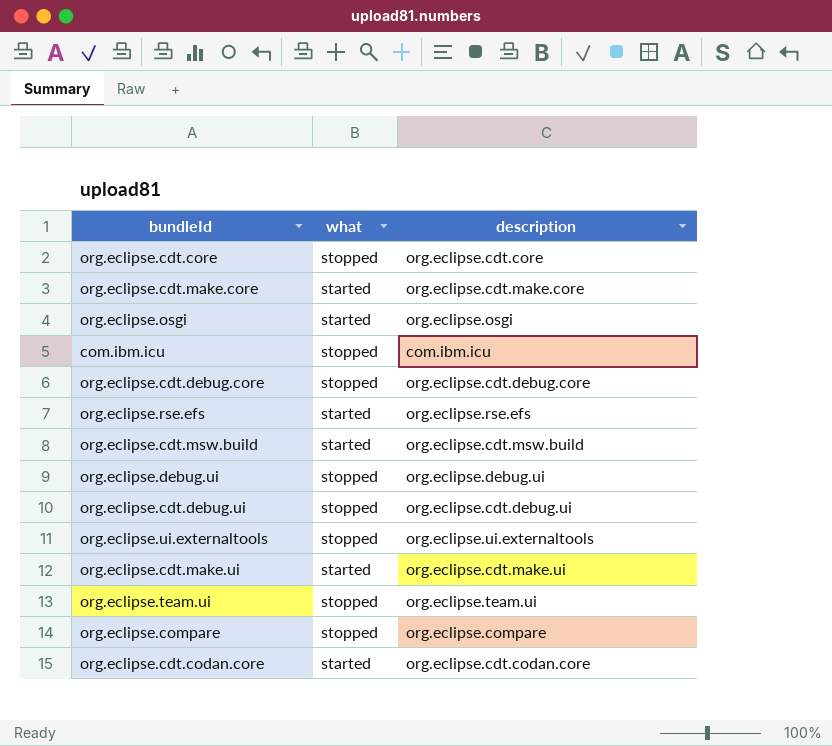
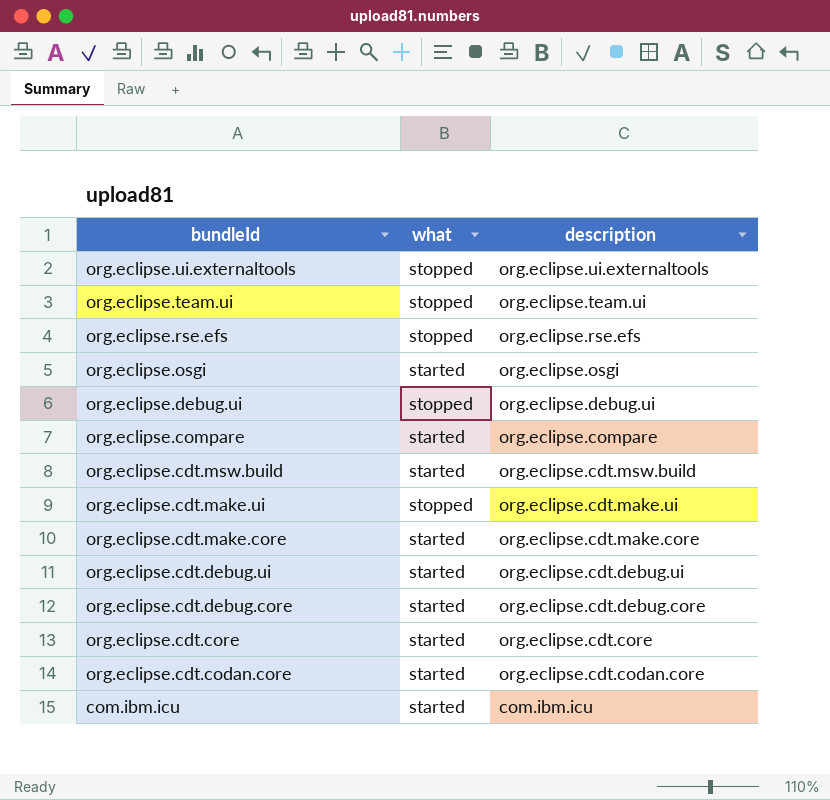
row order: none -> bundleId descending
org.eclipse.rse.efs | what: started -> stopped
org.eclipse.compare | what: stopped -> started
org.eclipse.cdt.make.ui | what: started -> stopped
org.eclipse.cdt.debug.ui | what: stopped -> started
org.eclipse.cdt.debug.core | what: stopped -> started
org.eclipse.cdt.core | what: stopped -> started
com.ibm.icu | what: stopped -> started

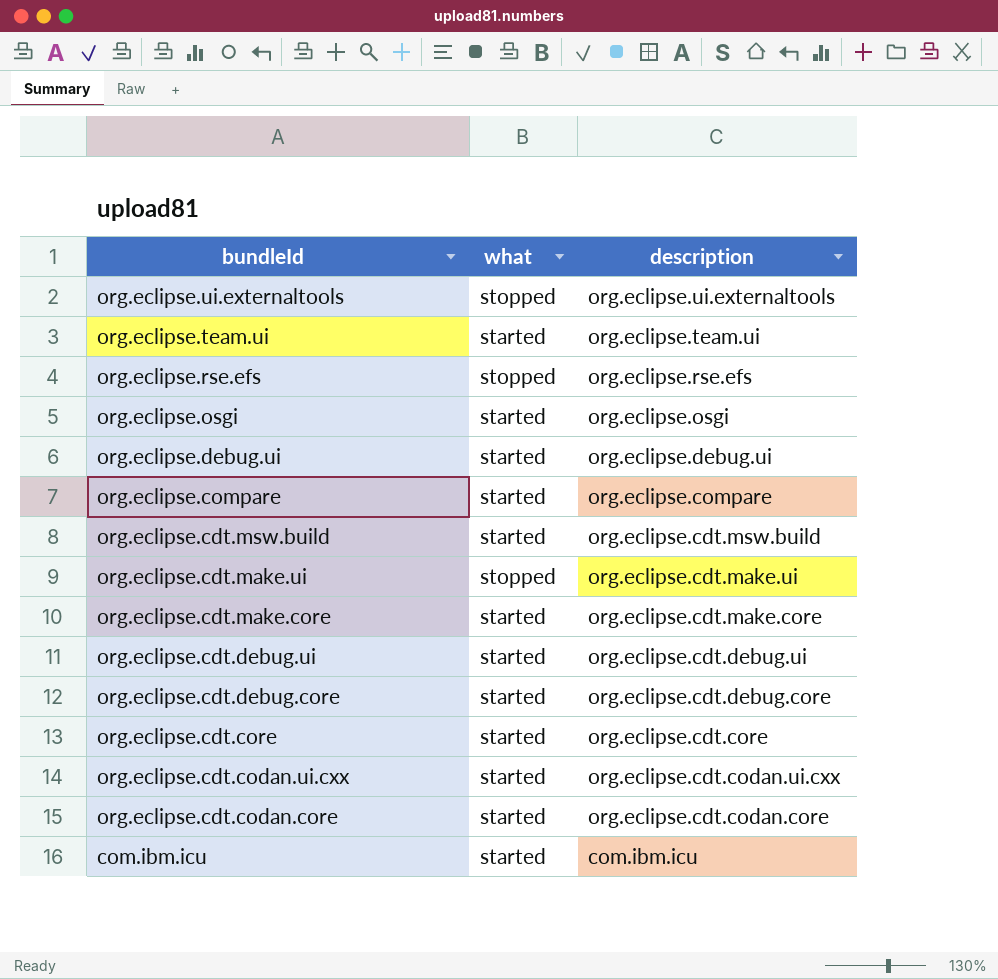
org.eclipse.team.ui | what: stopped -> started
org.eclipse.debug.ui | what: stopped -> started
row org.eclipse.cdt.codan.ui.cxx: none -> started | org.eclipse.cdt.codan.ui.cxx

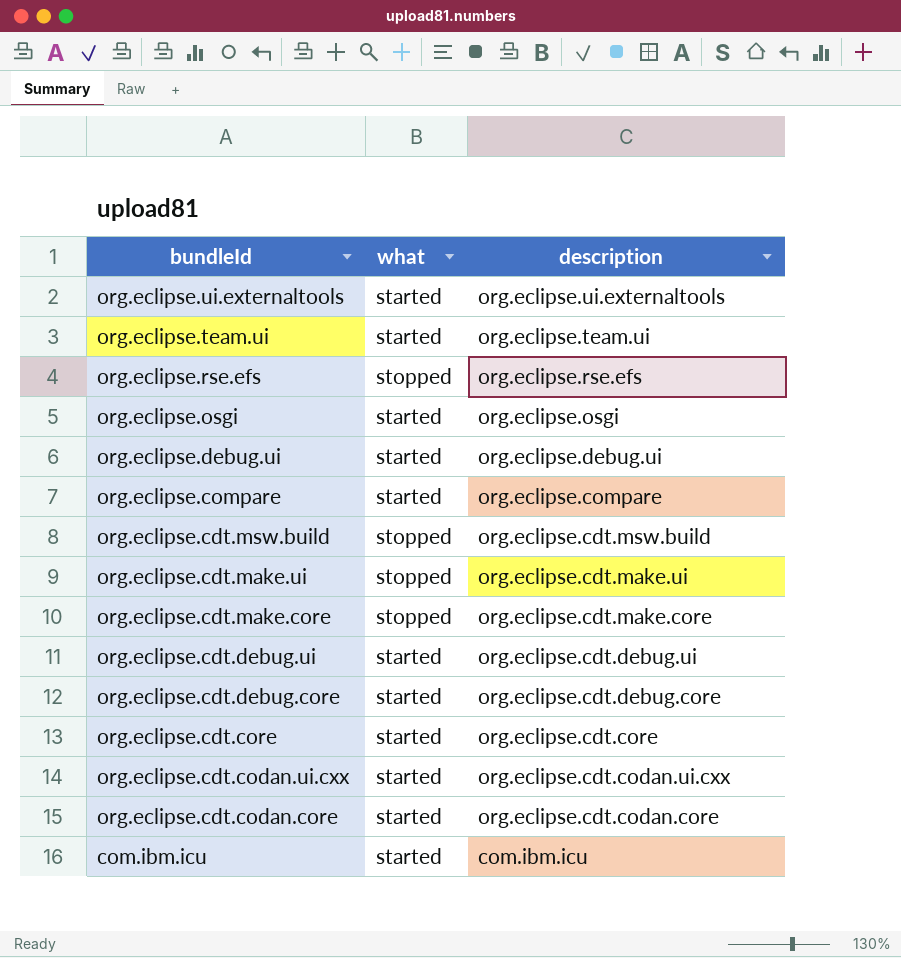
org.eclipse.ui.externaltools | what: stopped -> started
org.eclipse.cdt.msw.build | what: started -> stopped
org.eclipse.cdt.make.core | what: started -> stopped

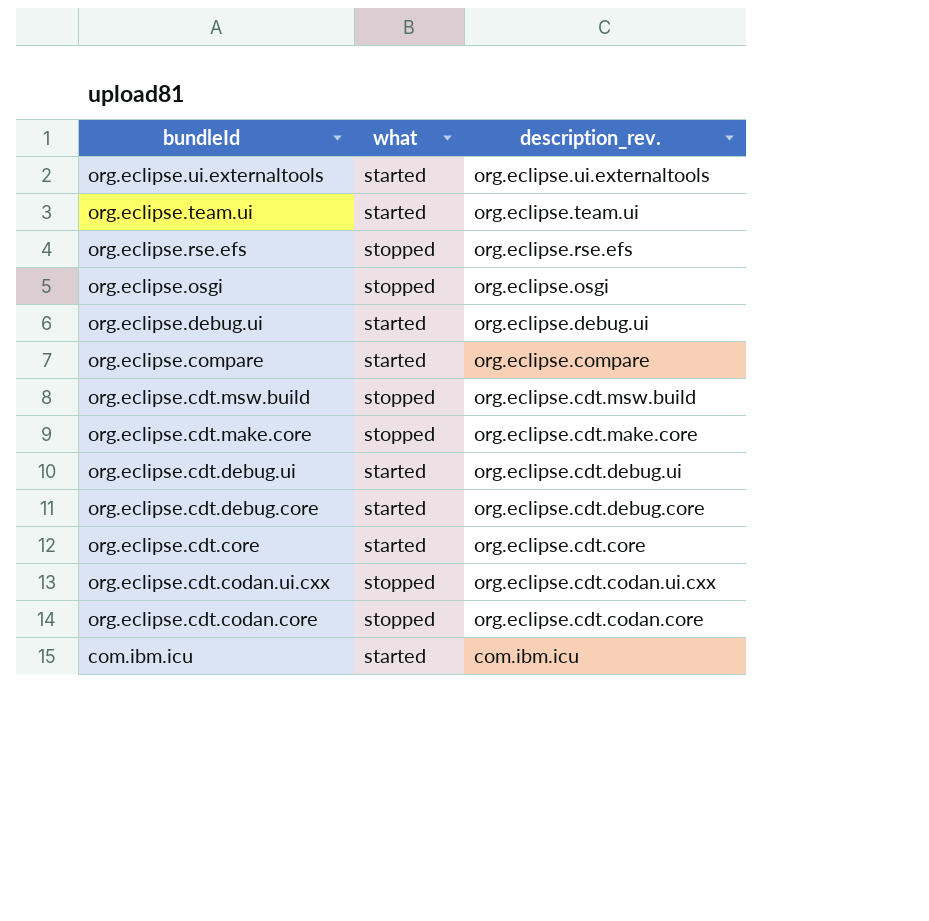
column name: description -> description_rev.
row org.eclipse.cdt.make.ui: stopped | org.eclipse.cdt.make.ui -> none
org.eclipse.osgi | what: started -> stopped
org.eclipse.cdt.codan.ui.cxx | what: started -> stopped
org.eclipse.cdt.codan.core | what: started -> stopped

